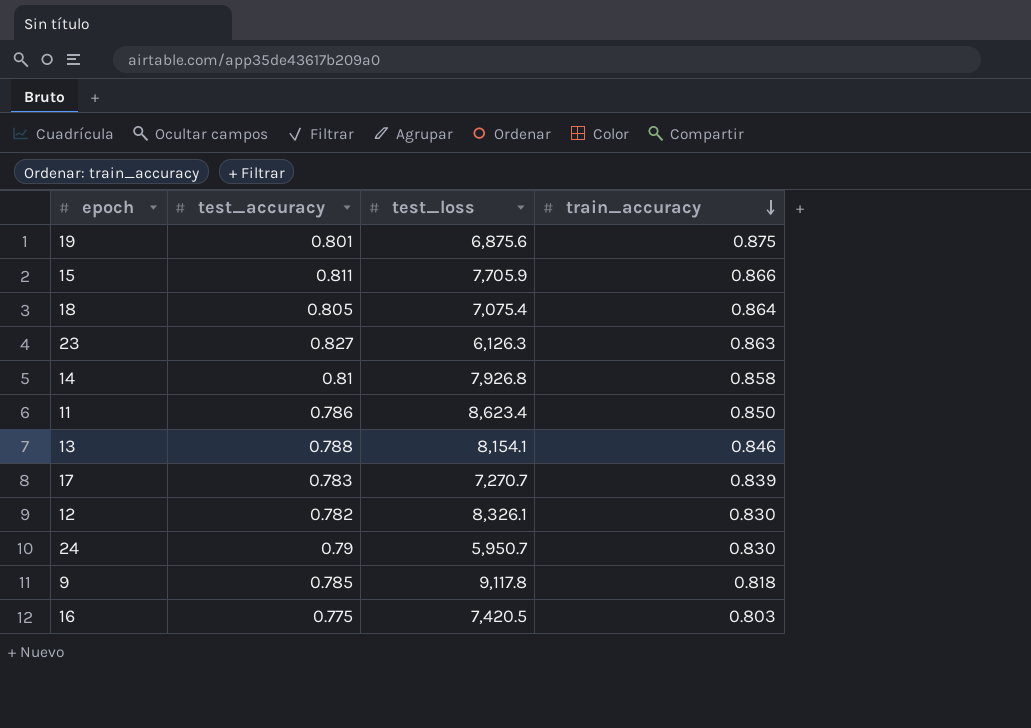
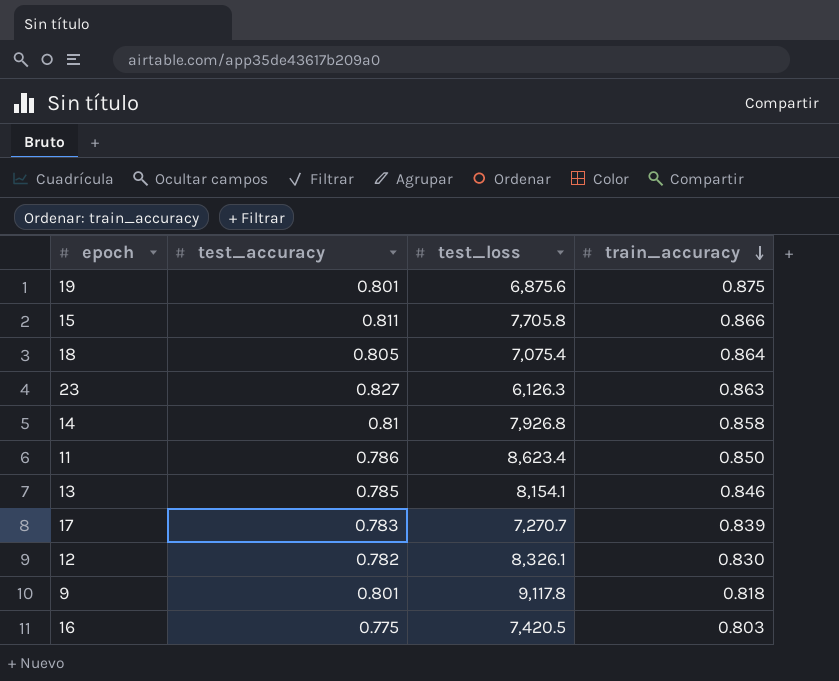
row 24: 0.79 | 5,950.7 | 0.830 -> none
15 | test_loss: 7,705.9 -> 7,705.8
13 | test_accuracy: 0.788 -> 0.785
9 | test_accuracy: 0.785 -> 0.801

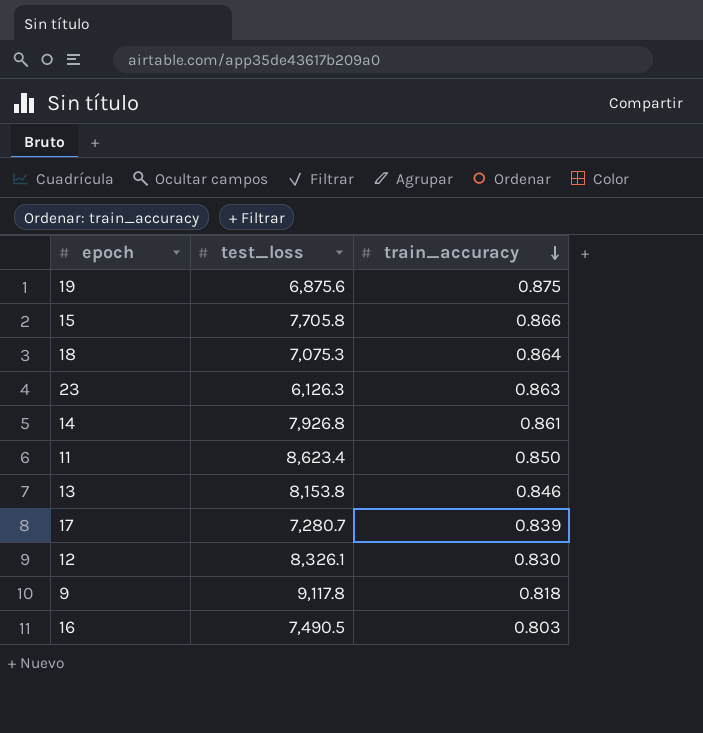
column test_accuracy | position: 2 -> none
18 | test_loss: 7,075.4 -> 7,075.3
14 | train_accuracy: 0.858 -> 0.861
13 | test_loss: 8,154.1 -> 8,153.8
17 | test_loss: 7,270.7 -> 7,280.7
16 | test_loss: 7,420.5 -> 7,490.5

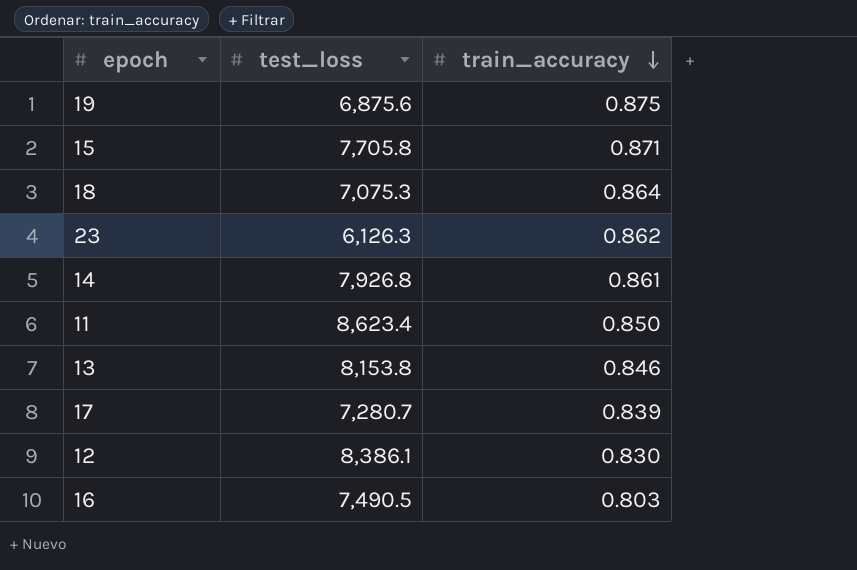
row 9: 9,117.8 | 0.818 -> none
15 | train_accuracy: 0.866 -> 0.871
23 | train_accuracy: 0.863 -> 0.862
12 | test_loss: 8,326.1 -> 8,386.1

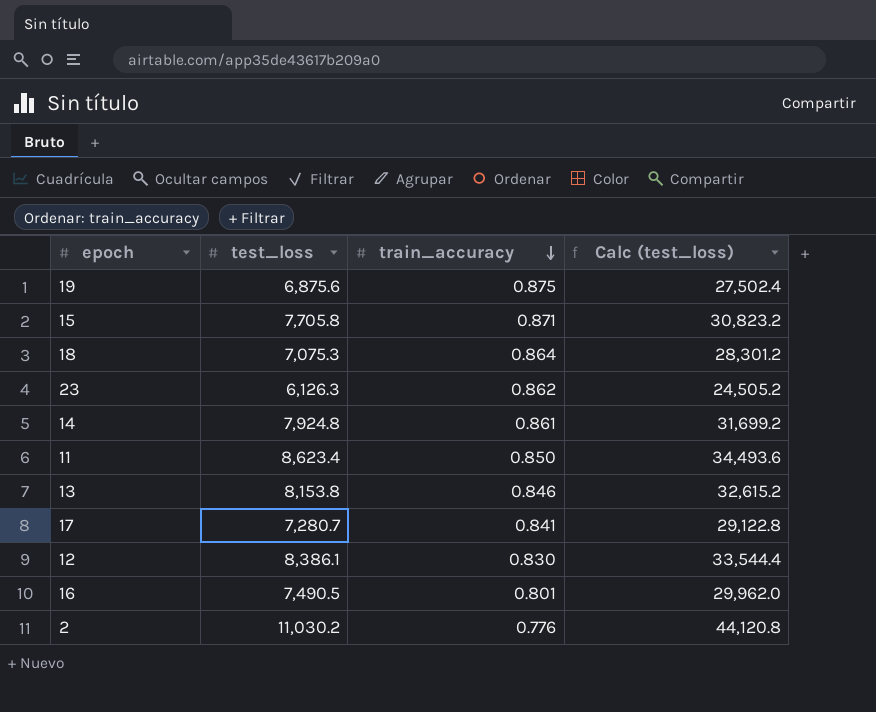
column Calc (test_loss) | formula: none -> [test_loss] * 4
14 | test_loss: 7,926.8 -> 7,924.8
17 | train_accuracy: 0.839 -> 0.841
16 | train_accuracy: 0.803 -> 0.801
row 2: none -> 11,030.2 | 0.776 | 44,120.8

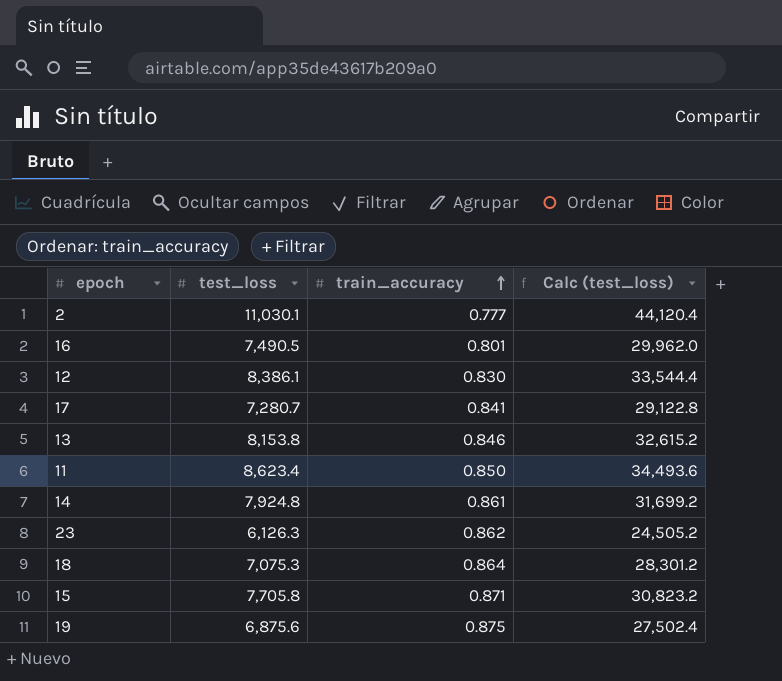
row order: train_accuracy descending -> train_accuracy ascending
2 | test_loss: 11,030.2 -> 11,030.1
2 | train_accuracy: 0.776 -> 0.777
2 | Calc (test_loss): 44,120.8 -> 44,120.4

